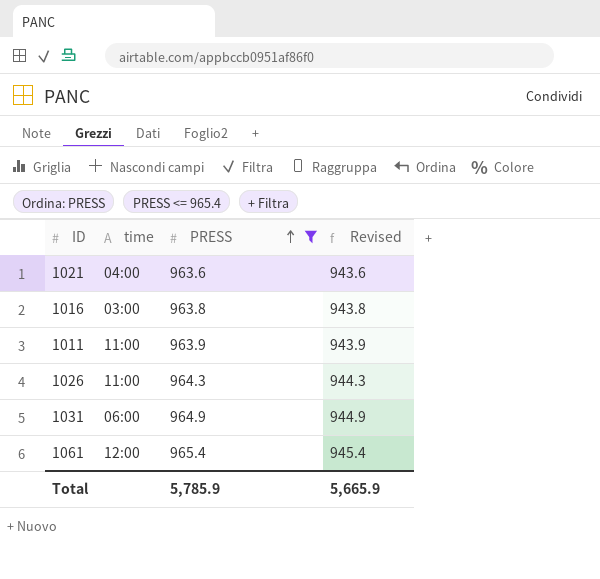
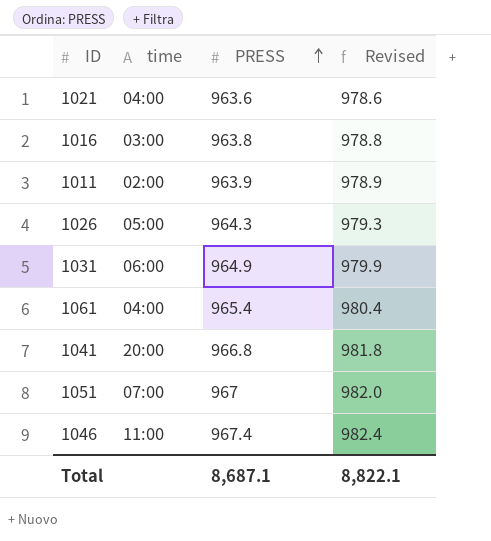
filter: PRESS <= 965.4 -> none
column Revised | formula: [PRESS] - 20 -> [PRESS] + 15
1011 | time: 11:00 -> 02:00
1026 | time: 11:00 -> 05:00
1061 | time: 12:00 -> 04:00
Total | PRESS: 5,785.9 -> 8,687.1
Total | Revised: 5,665.9 -> 8,822.1

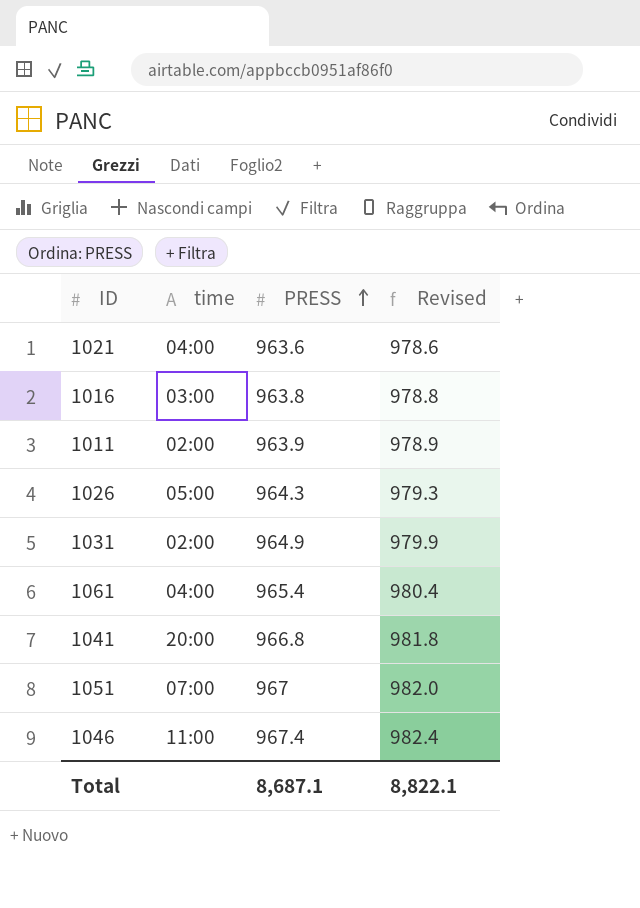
1031 | time: 06:00 -> 02:00

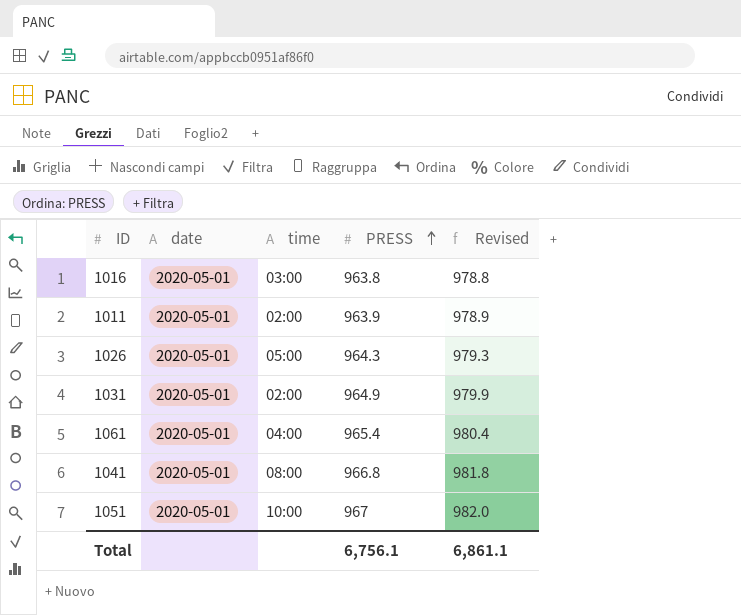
column date | position: none -> 2
row 1021: 04:00 | 963.6 | 978.6 -> none
row 1046: 11:00 | 967.4 | 982.4 -> none
1041 | time: 20:00 -> 08:00
1051 | time: 07:00 -> 10:00
Total | PRESS: 8,687.1 -> 6,756.1
Total | Revised: 8,822.1 -> 6,861.1

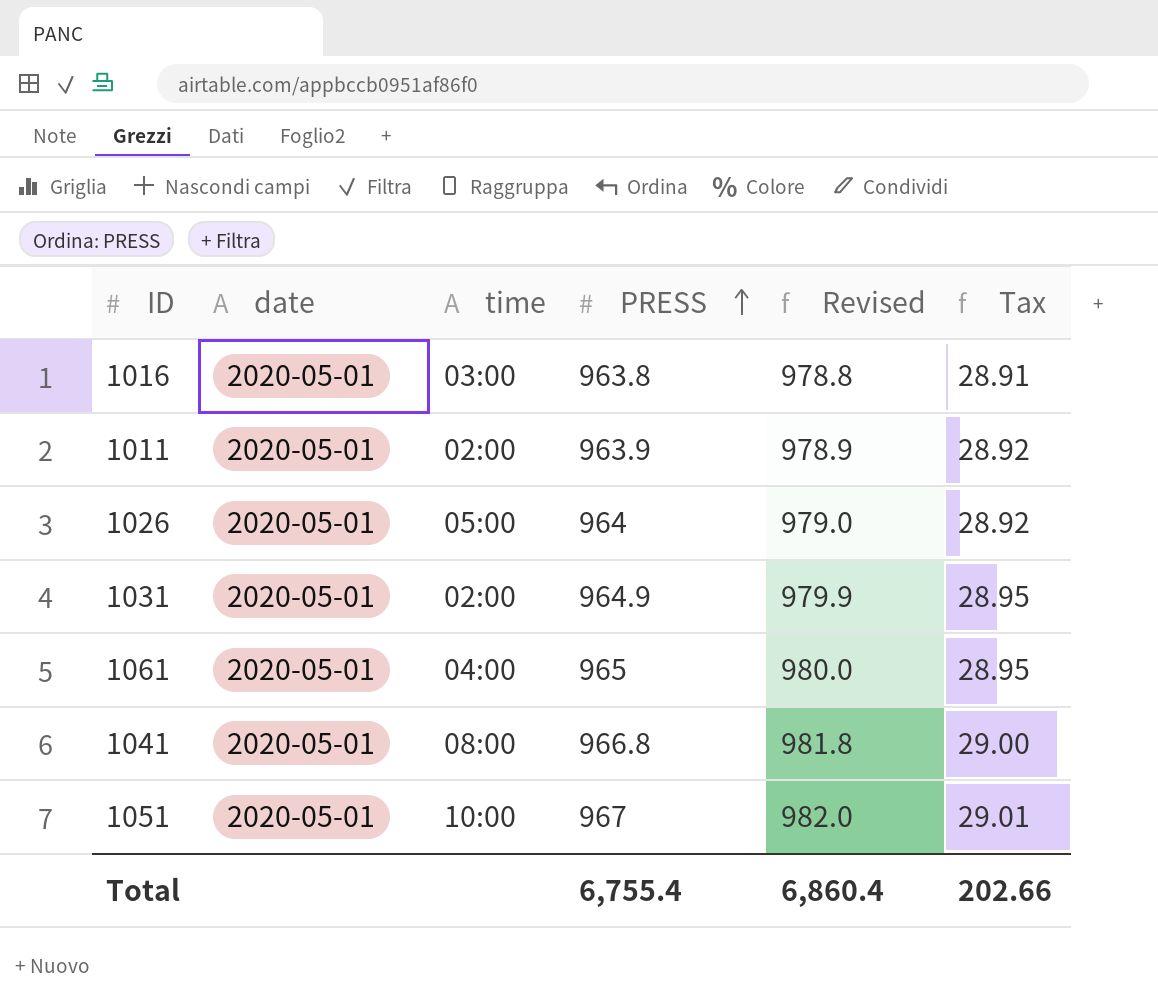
column Tax | formula: none -> [PRESS] * 0.03
1026 | PRESS: 964.3 -> 964
1026 | Revised: 979.3 -> 979.0
1061 | PRESS: 965.4 -> 965
1061 | Revised: 980.4 -> 980.0
Total | PRESS: 6,756.1 -> 6,755.4
Total | Revised: 6,861.1 -> 6,860.4

